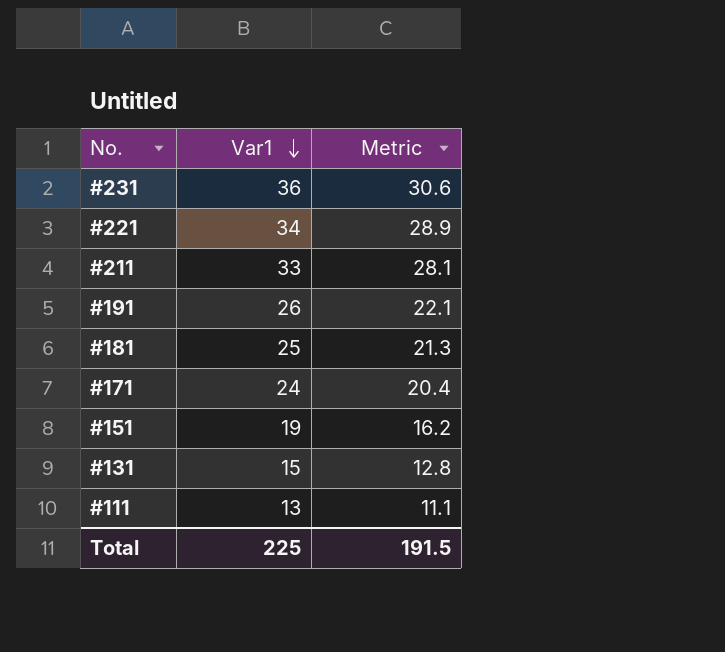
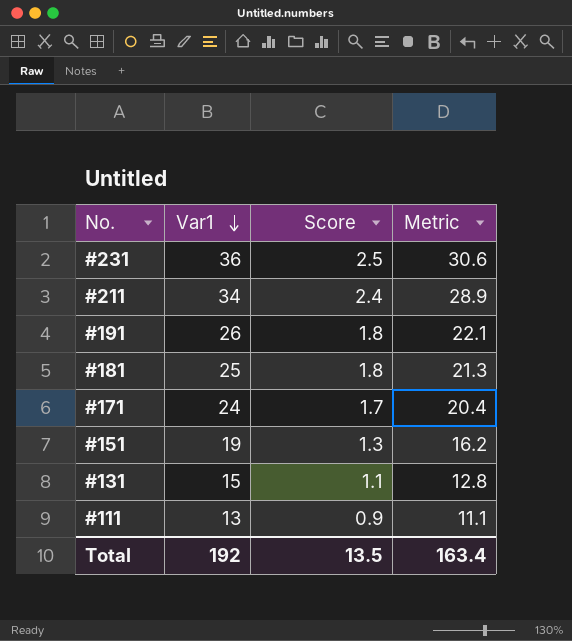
column Score | formula: none -> [Var1] * 0.07
row #221: 34 | 28.9 -> none
#211 | Var1: 33 -> 34
#211 | Metric: 28.1 -> 28.9
Total | Var1: 225 -> 192
Total | Metric: 191.5 -> 163.4

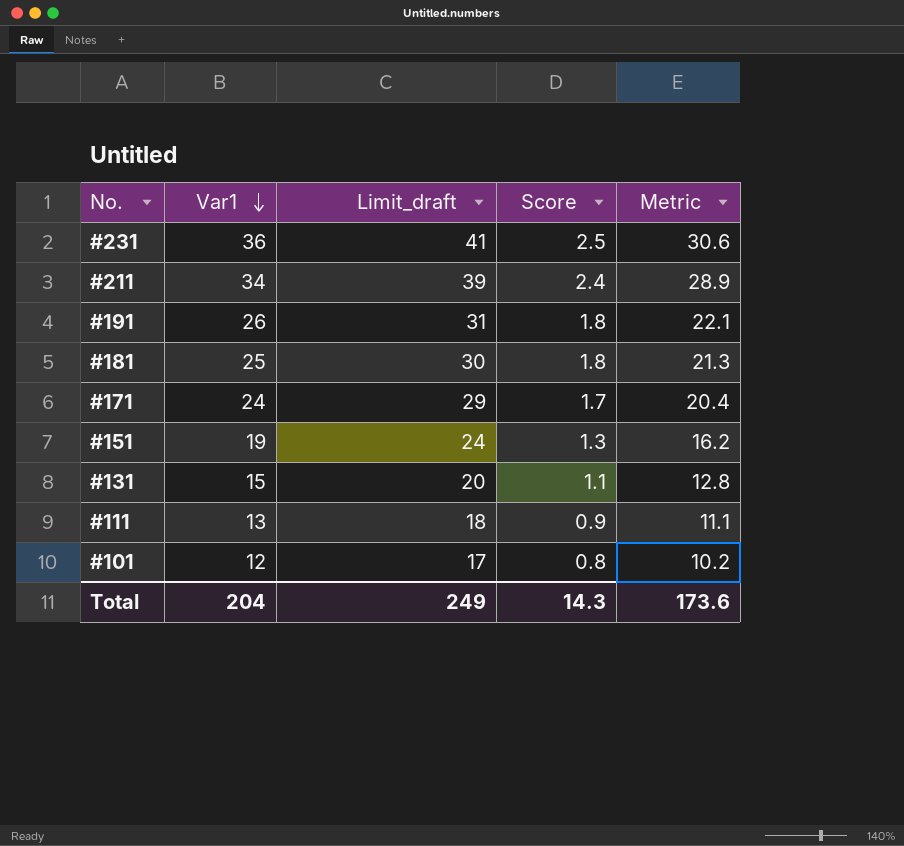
column Limit_draft | formula: none -> [Var1] + 5
row #101: none -> 12 | 17 | 0.8 | 10.2
Total | Var1: 192 -> 204
Total | Score: 13.5 -> 14.3
Total | Metric: 163.4 -> 173.6

